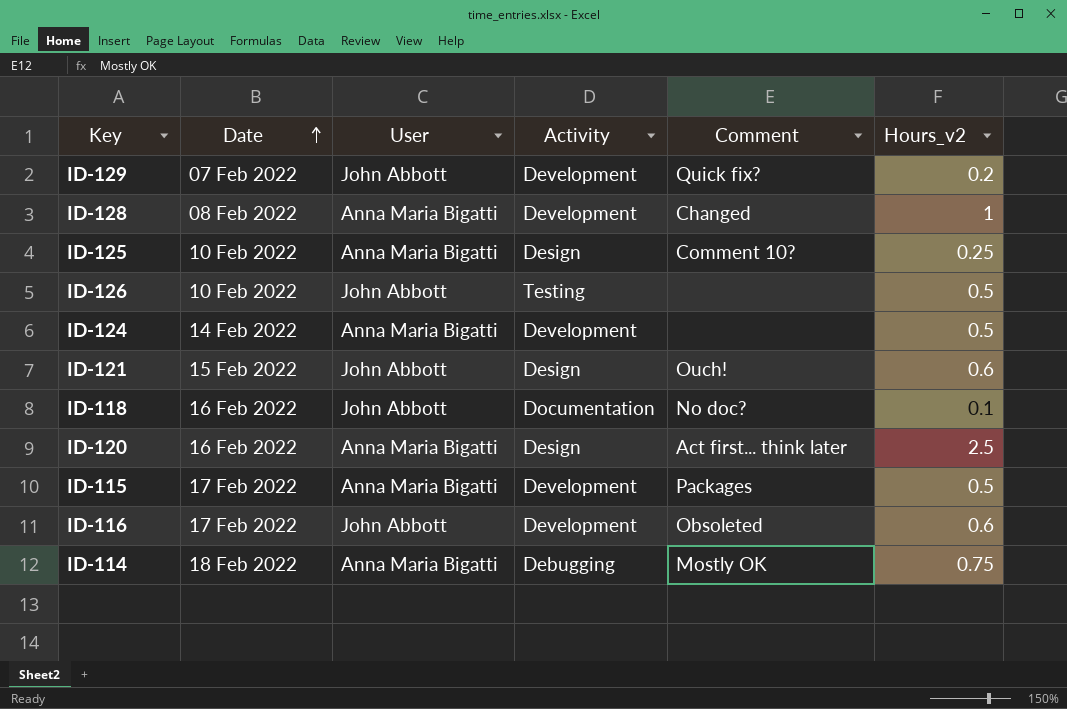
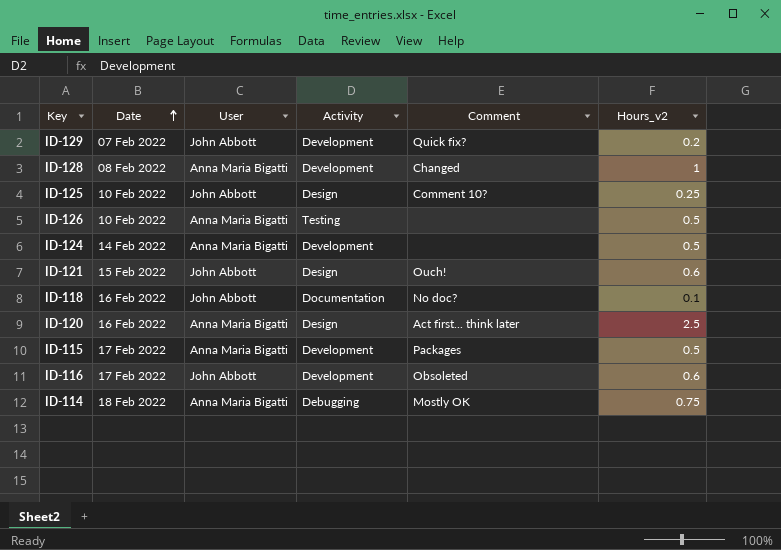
ID-125 | User: Anna Maria Bigatti -> John Abbott
ID-126 | User: John Abbott -> Anna Maria Bigatti

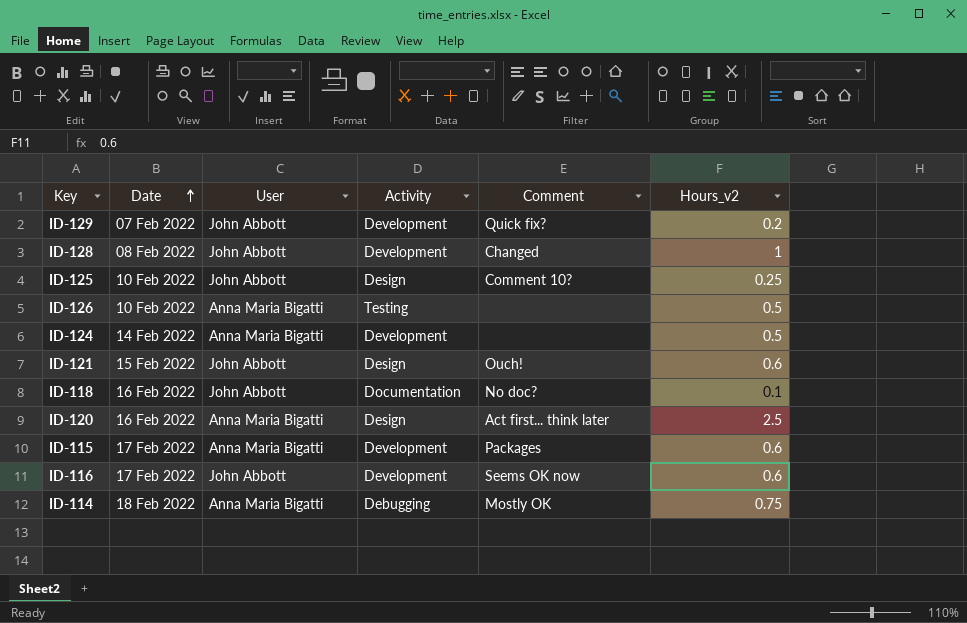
ID-128 | User: Anna Maria Bigatti -> John Abbott
ID-115 | Hours_v2: 0.5 -> 0.6
ID-116 | Comment: Obsoleted -> Seems OK now

